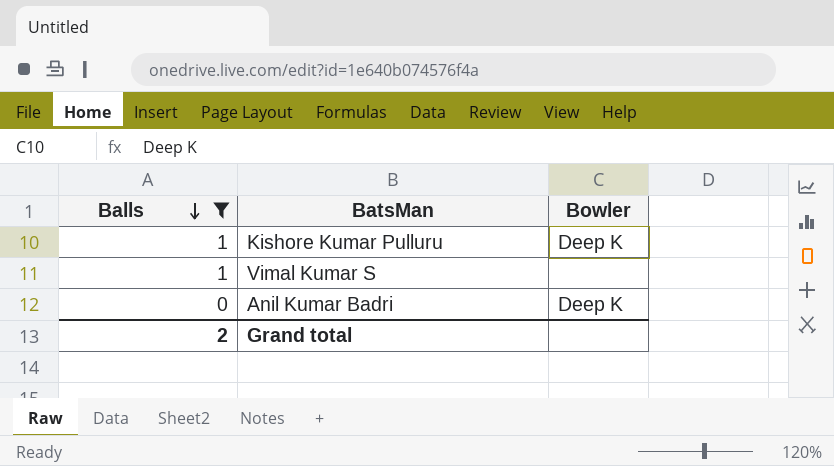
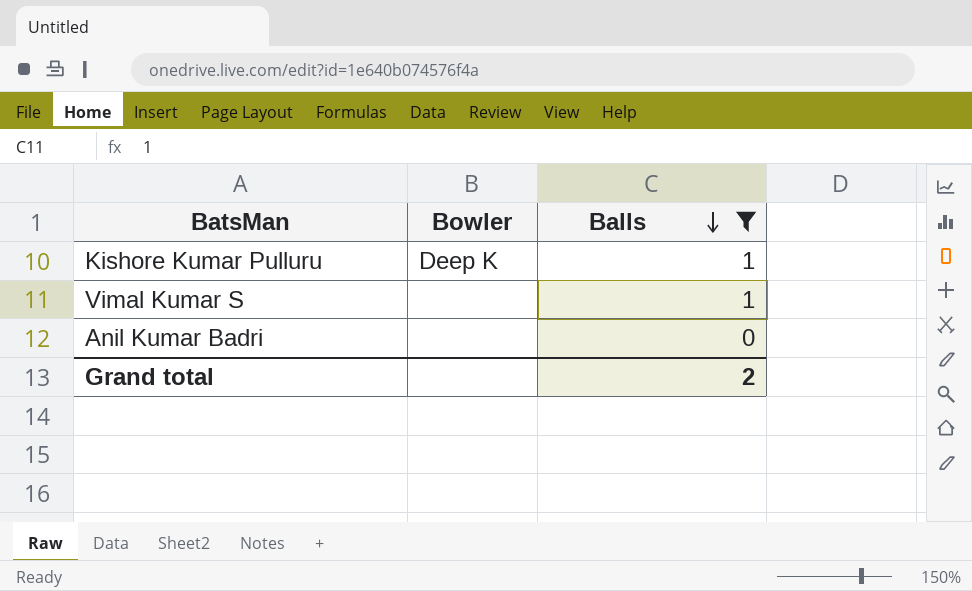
column Balls | position: 1 -> 3
Anil Kumar Badri | Bowler: Deep K -> none

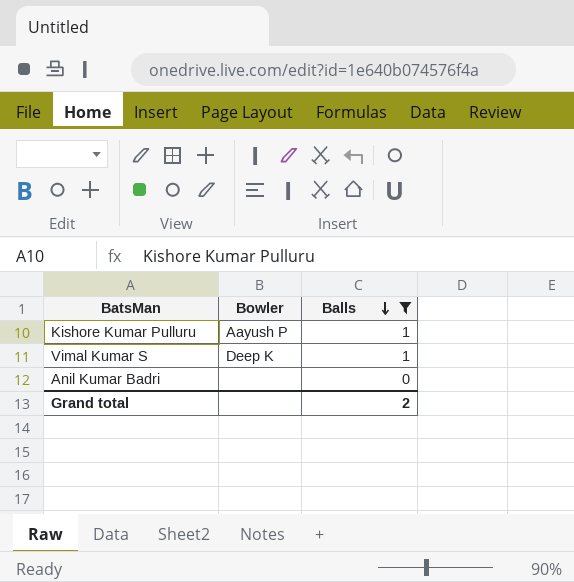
Kishore Kumar Pulluru | Bowler: Deep K -> Aayush P
Vimal Kumar S | Bowler: none -> Deep K

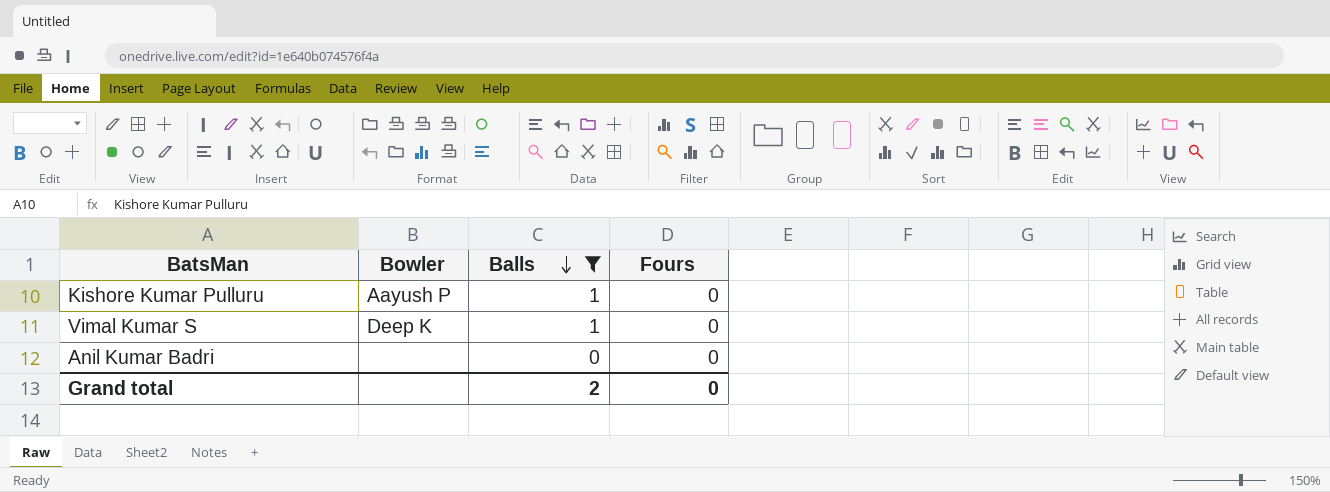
column Fours | position: none -> 4

